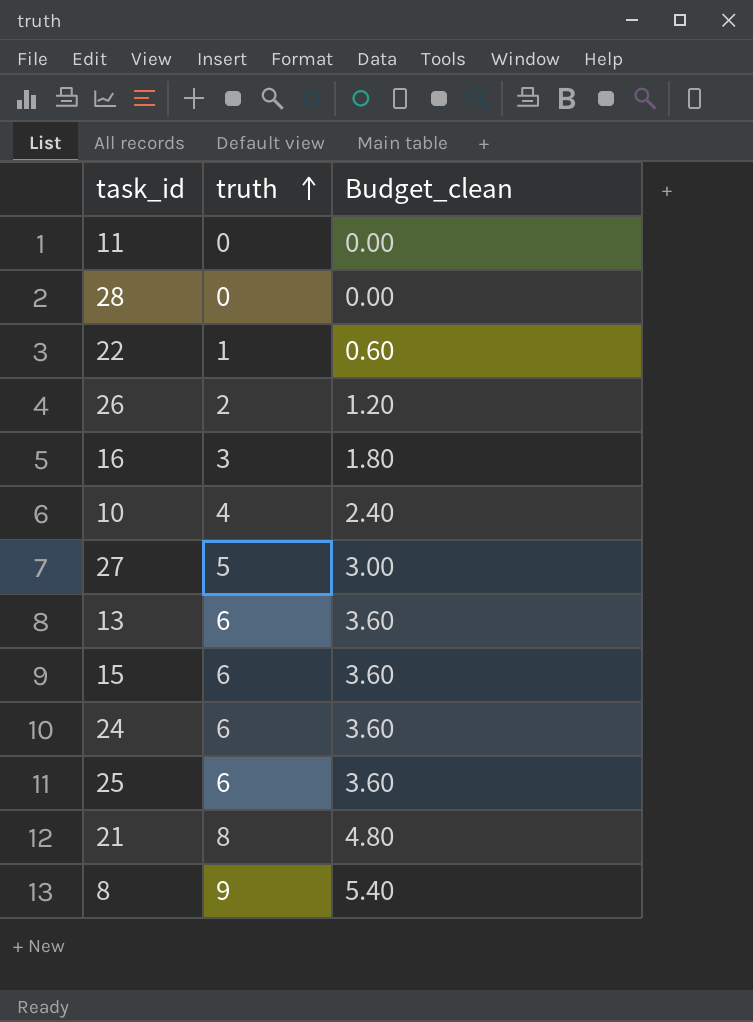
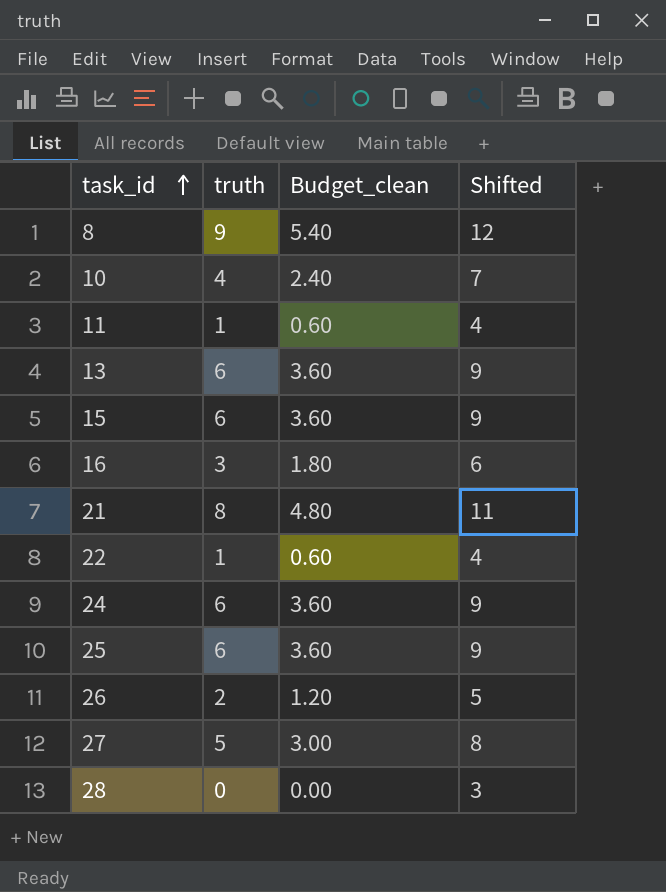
row order: truth ascending -> task_id ascending
column Shifted | formula: none -> [truth] + 3
11 | truth: 0 -> 1
11 | Budget_clean: 0.00 -> 0.60

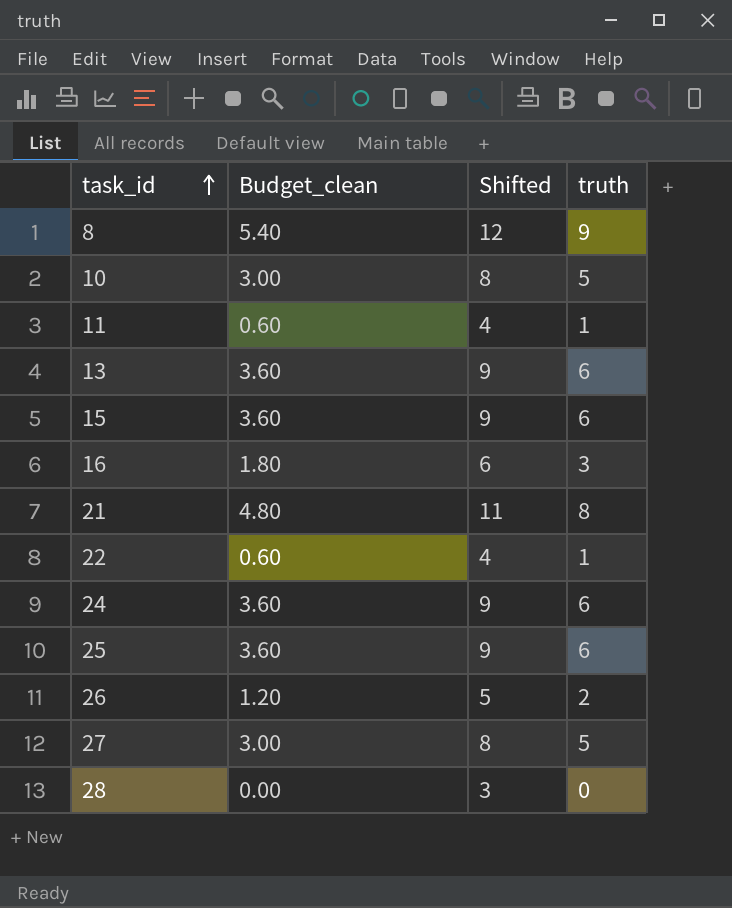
column truth | position: 2 -> 4
10 | Budget_clean: 2.40 -> 3.00
10 | Shifted: 7 -> 8
10 | truth: 4 -> 5

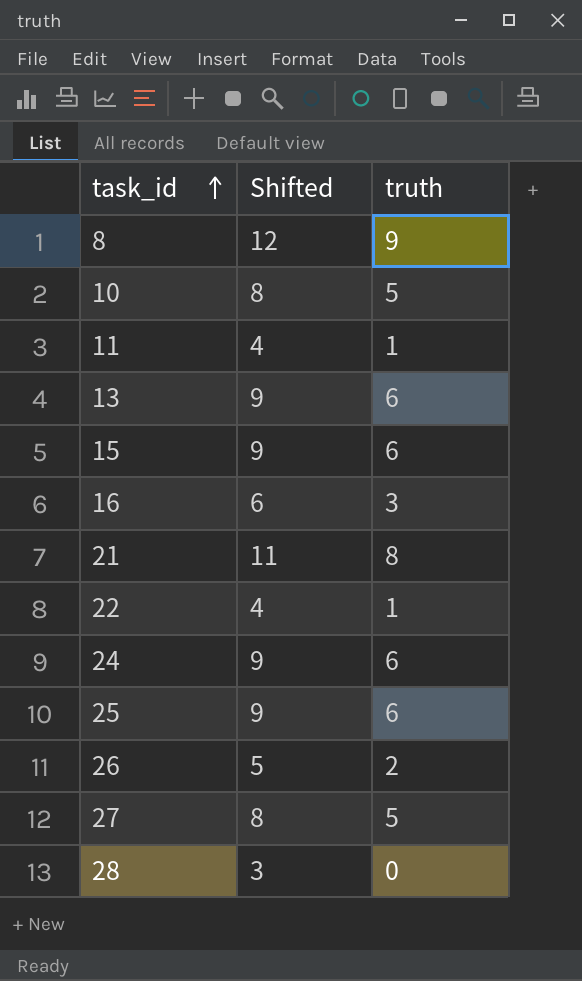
column Budget_clean | formula: [truth] * 0.6 -> none

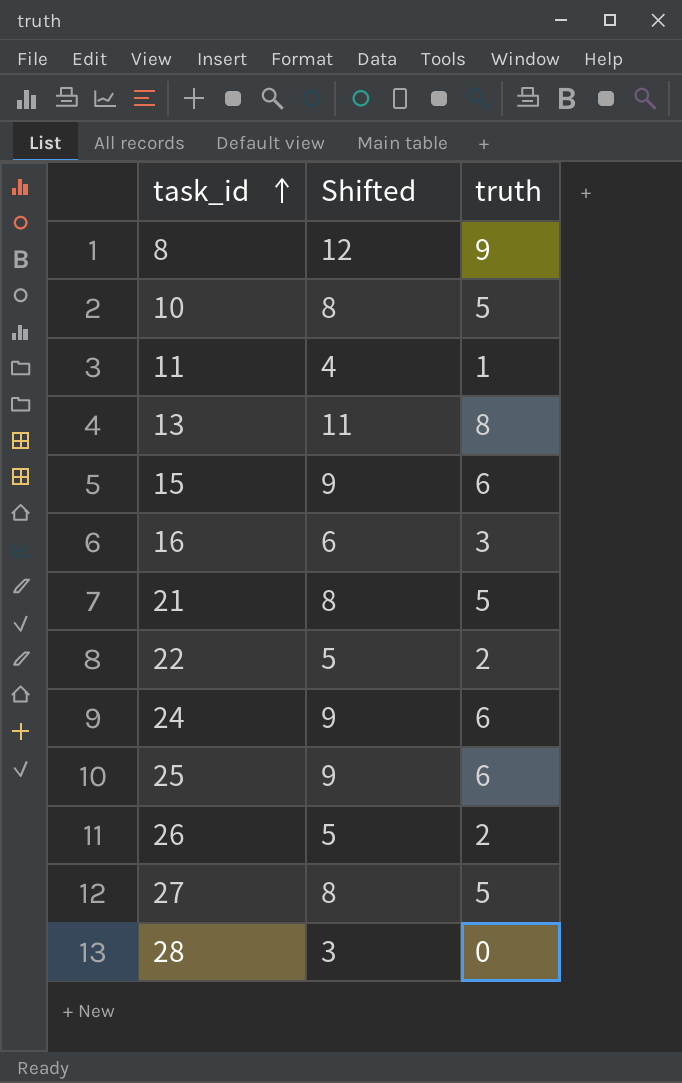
13 | Shifted: 9 -> 11
13 | truth: 6 -> 8
21 | Shifted: 11 -> 8
21 | truth: 8 -> 5
22 | Shifted: 4 -> 5
22 | truth: 1 -> 2

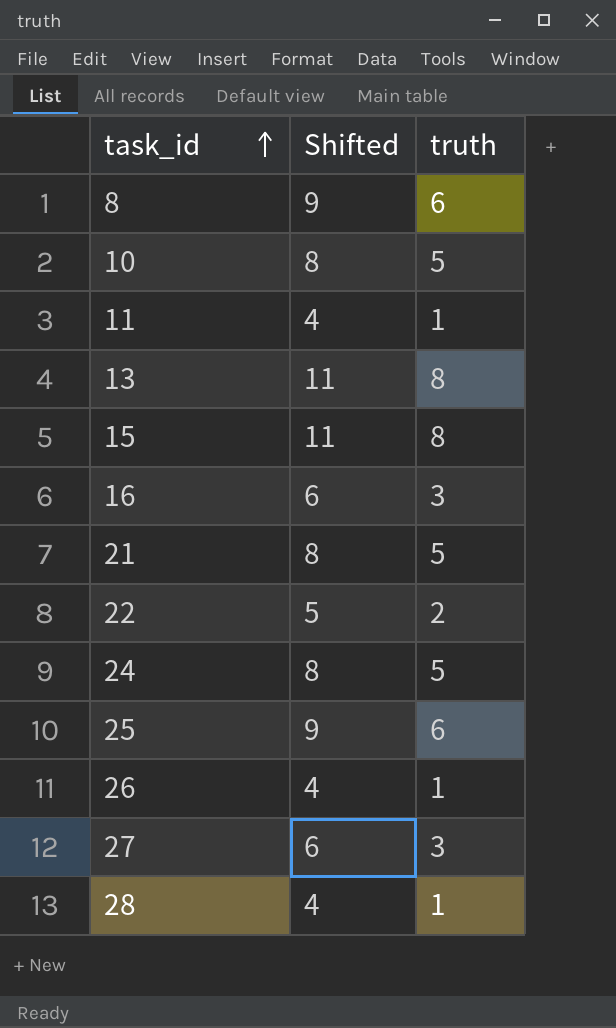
8 | Shifted: 12 -> 9
8 | truth: 9 -> 6
15 | Shifted: 9 -> 11
15 | truth: 6 -> 8
24 | Shifted: 9 -> 8
24 | truth: 6 -> 5
26 | Shifted: 5 -> 4
26 | truth: 2 -> 1
27 | Shifted: 8 -> 6
27 | truth: 5 -> 3
28 | Shifted: 3 -> 4
28 | truth: 0 -> 1

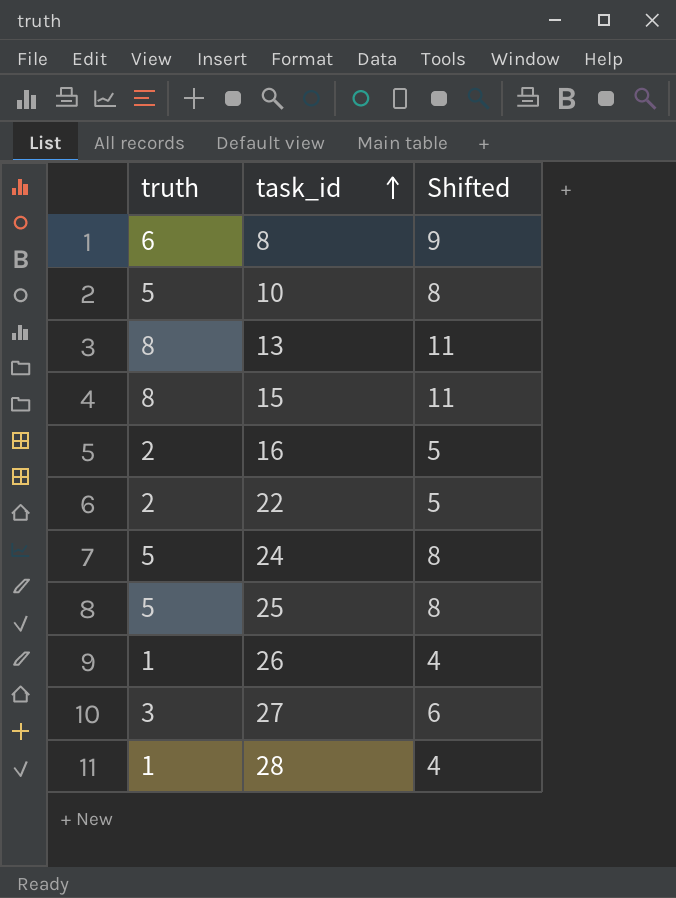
column truth | position: 3 -> 1
row 11: 4 | 1 -> none
row 21: 8 | 5 -> none
16 | truth: 3 -> 2
16 | Shifted: 6 -> 5
25 | truth: 6 -> 5
25 | Shifted: 9 -> 8

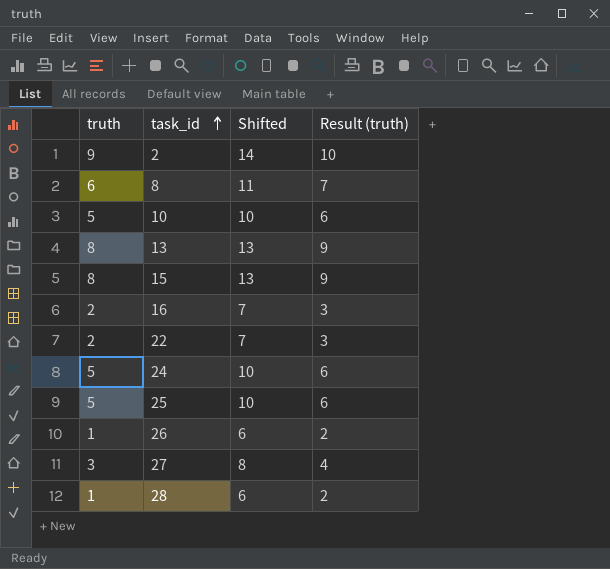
column Shifted | formula: [truth] + 3 -> [truth] + 5
column Result (truth) | formula: none -> [truth] + 1
row 2: none -> 9 | 14 | 10

